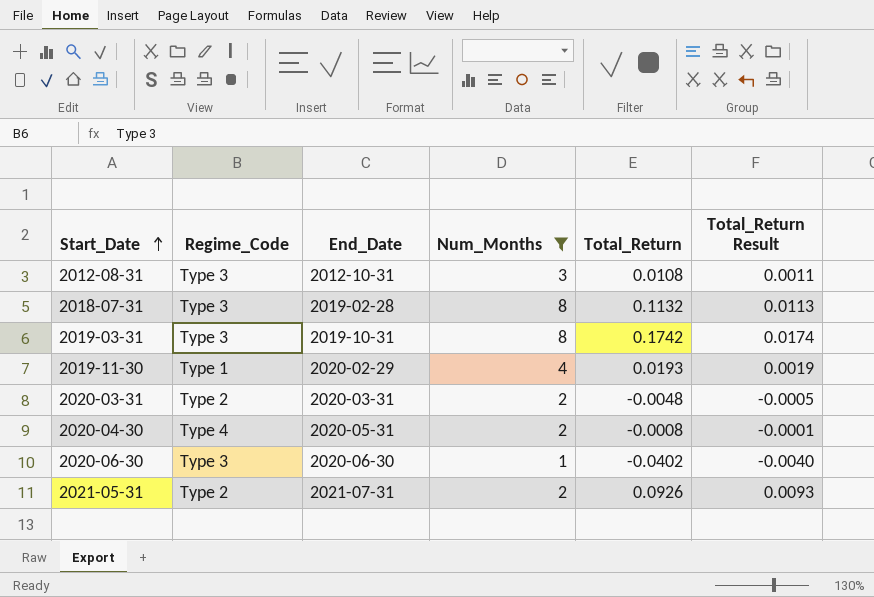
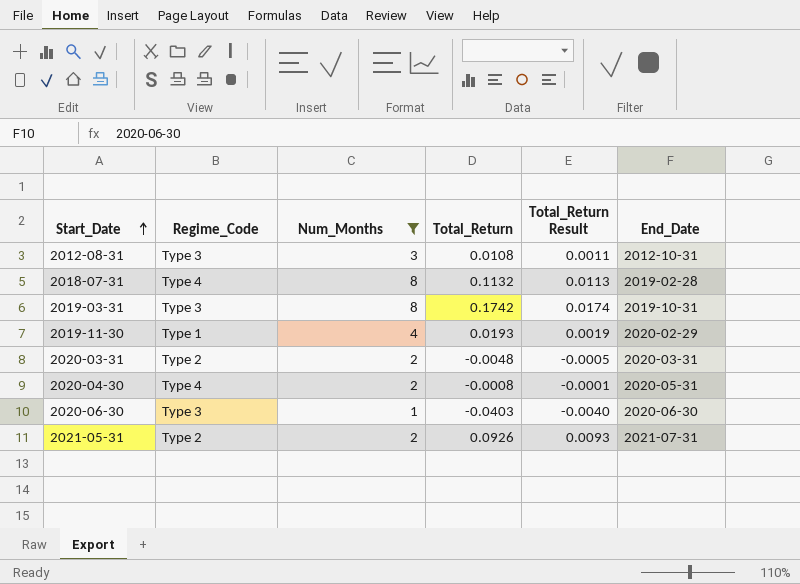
column End_Date | position: 3 -> 6
2018-07-31 | Regime_Code: Type 3 -> Type 4
2020-06-30 | Total_Return: -0.0402 -> -0.0403

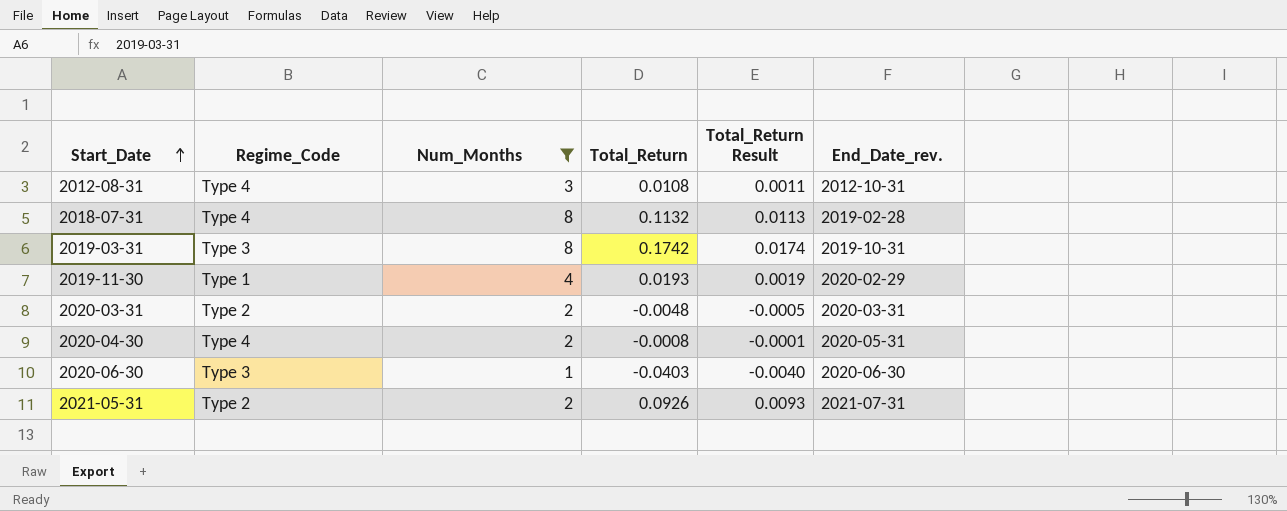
column name: End_Date -> End_Date_rev.
2012-08-31 | Regime_Code: Type 3 -> Type 4

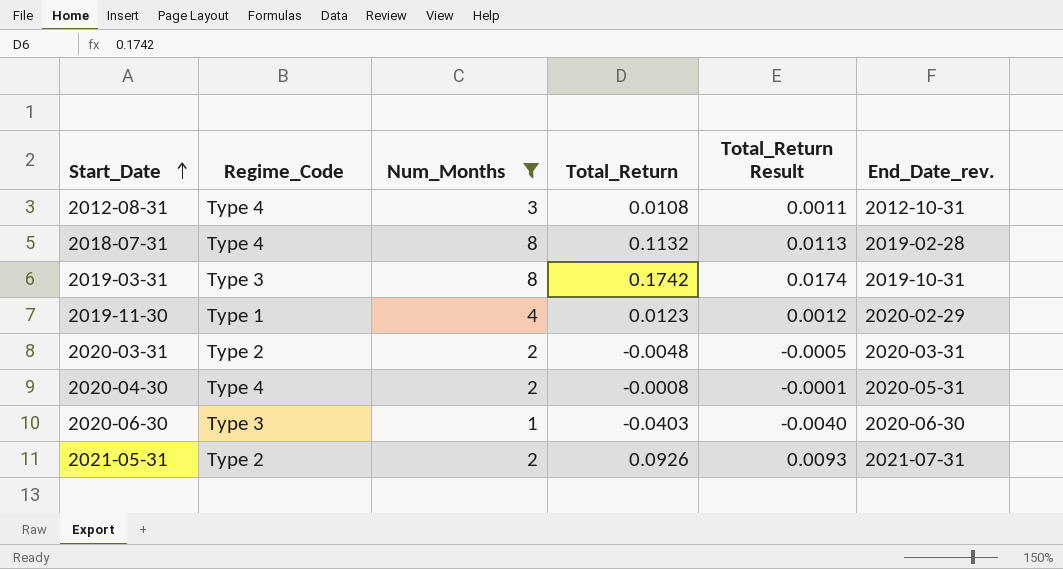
2019-11-30 | Total_Return: 0.0193 -> 0.0123
2019-11-30 | Total_Return Result: 0.0019 -> 0.0012

